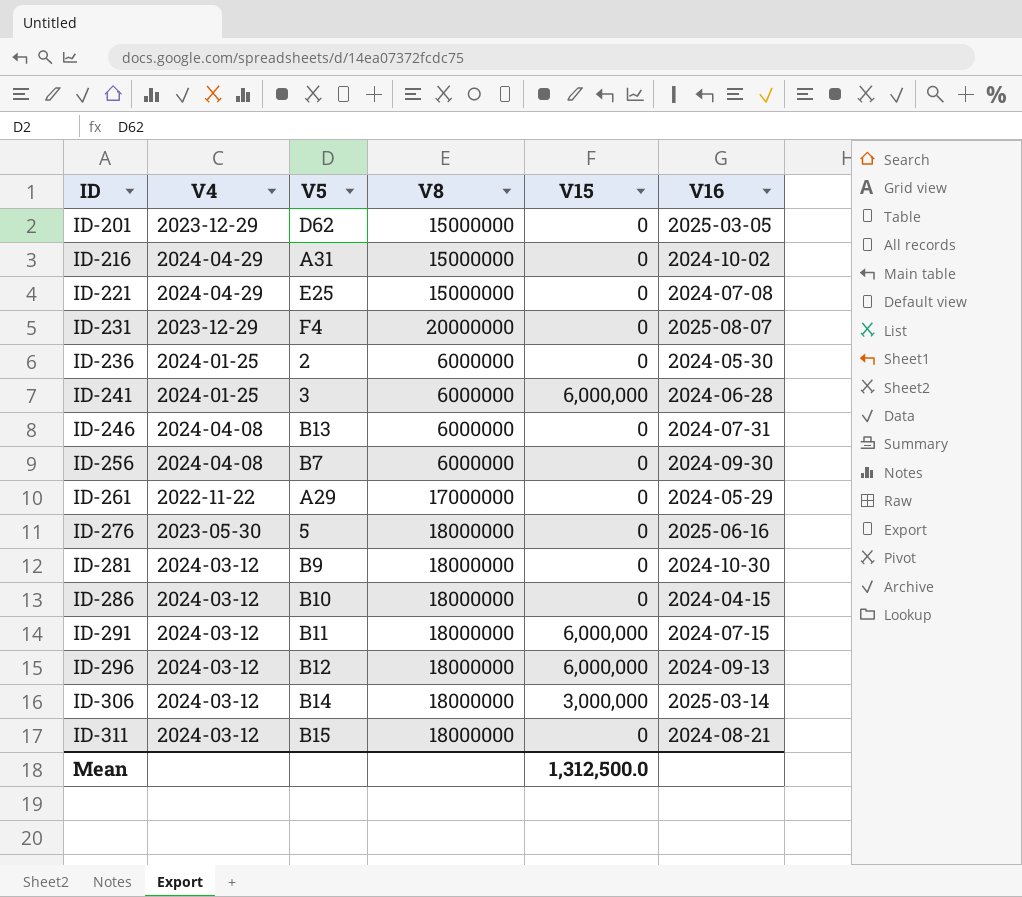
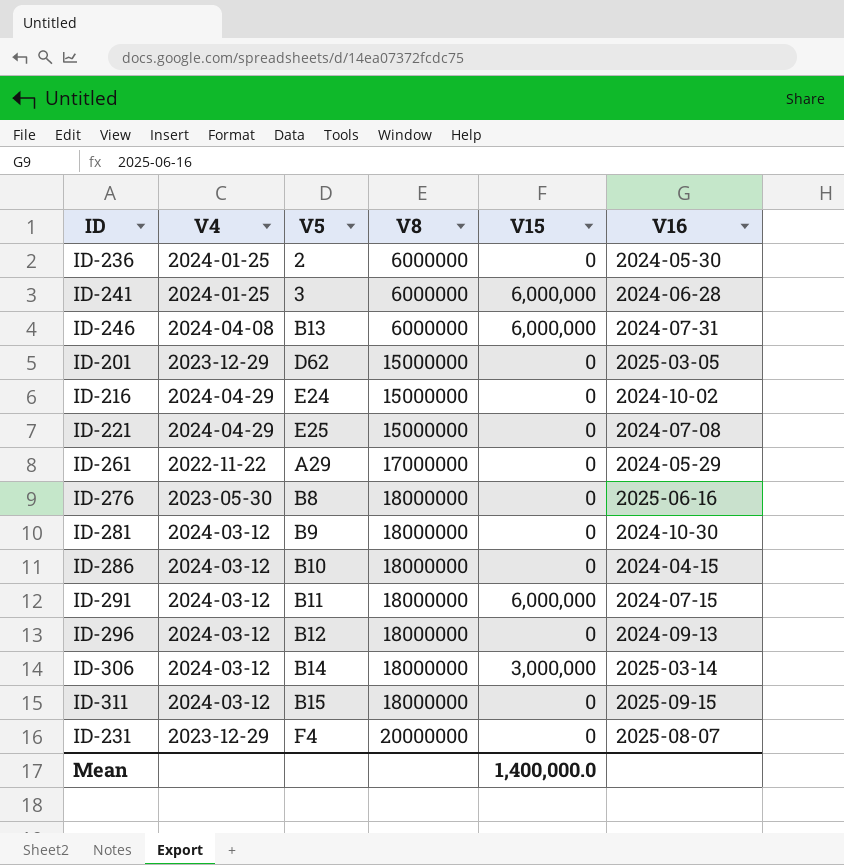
row order: ID ascending -> V8 ascending
row ID-256: 2024-04-08 | B7 | 6000000 | 0 | 2024-09-30 -> none
ID-246 | V15: 0 -> 6,000,000
ID-216 | V5: A31 -> E24
ID-276 | V5: 5 -> B8
ID-296 | V15: 6,000,000 -> 0
ID-311 | V16: 2024-08-21 -> 2025-09-15
Mean | V15: 1,312,500.0 -> 1,400,000.0

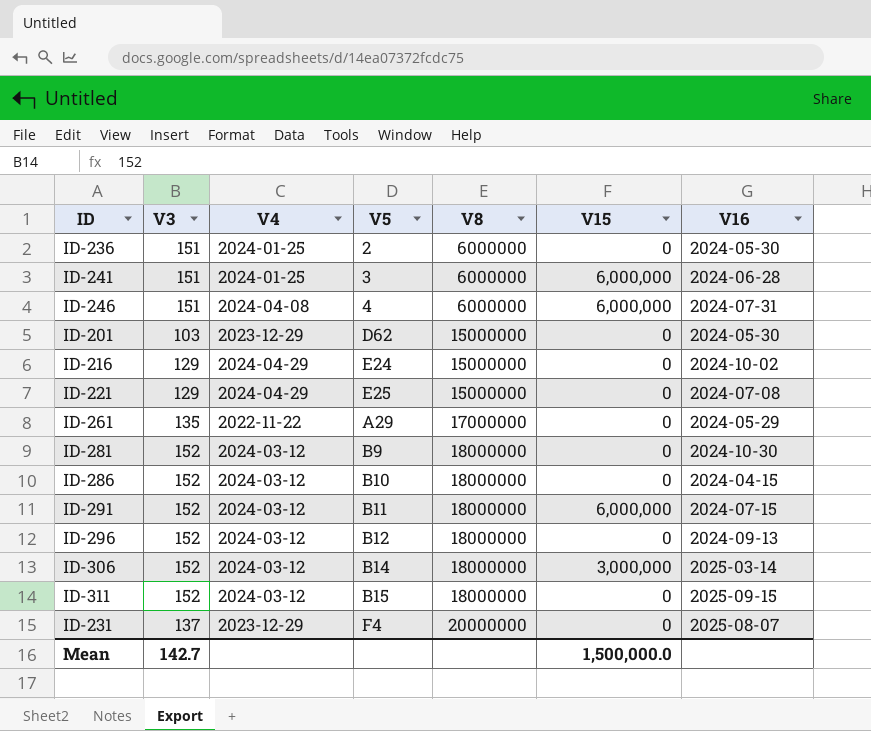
column V3 | position: none -> 2
row ID-276: 2023-05-30 | B8 | 18000000 | 0 | 2025-06-16 -> none
ID-246 | V5: B13 -> 4
ID-201 | V16: 2025-03-05 -> 2024-05-30
Mean | V15: 1,400,000.0 -> 1,500,000.0

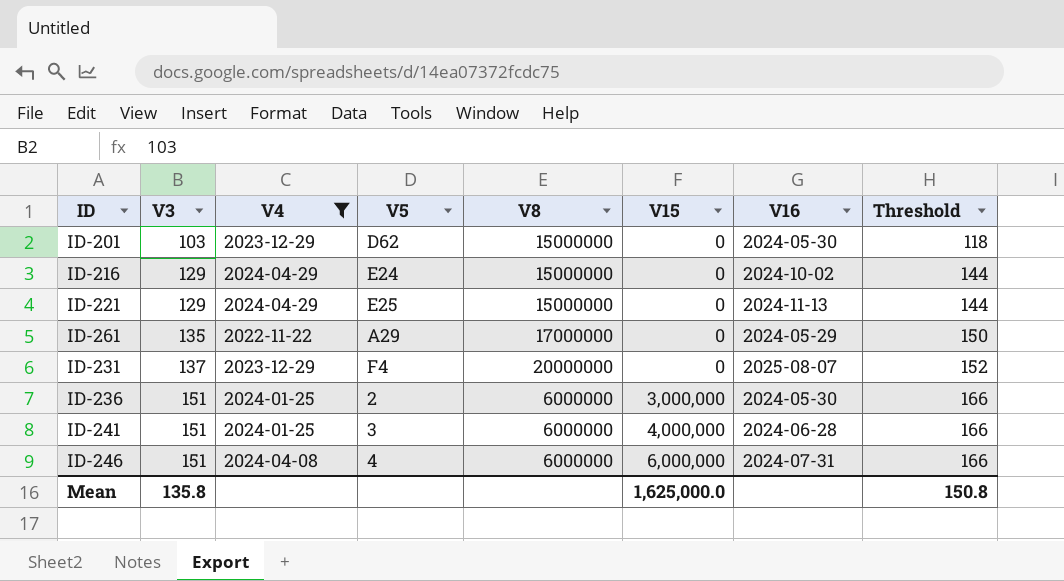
filter: none -> V4 != 2024-03-12
row order: V8 ascending -> V3 ascending
column Threshold | formula: none -> [V3] + 15
ID-221 | V16: 2024-07-08 -> 2024-11-13
ID-236 | V15: 0 -> 3,000,000
ID-241 | V15: 6,000,000 -> 4,000,000
Mean | V3: 142.7 -> 135.8
Mean | V15: 1,500,000.0 -> 1,625,000.0

